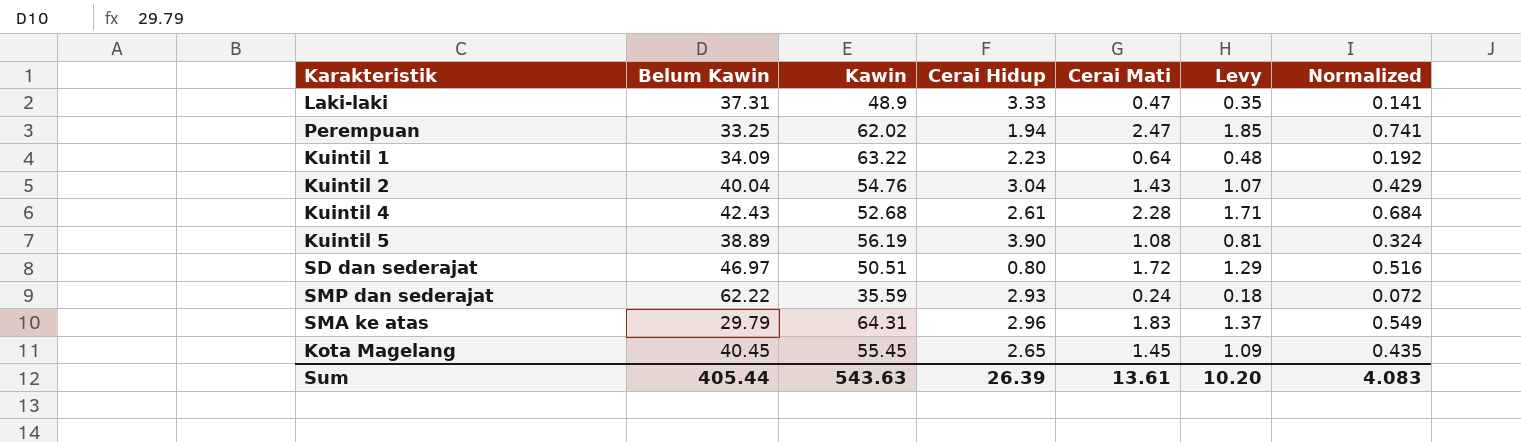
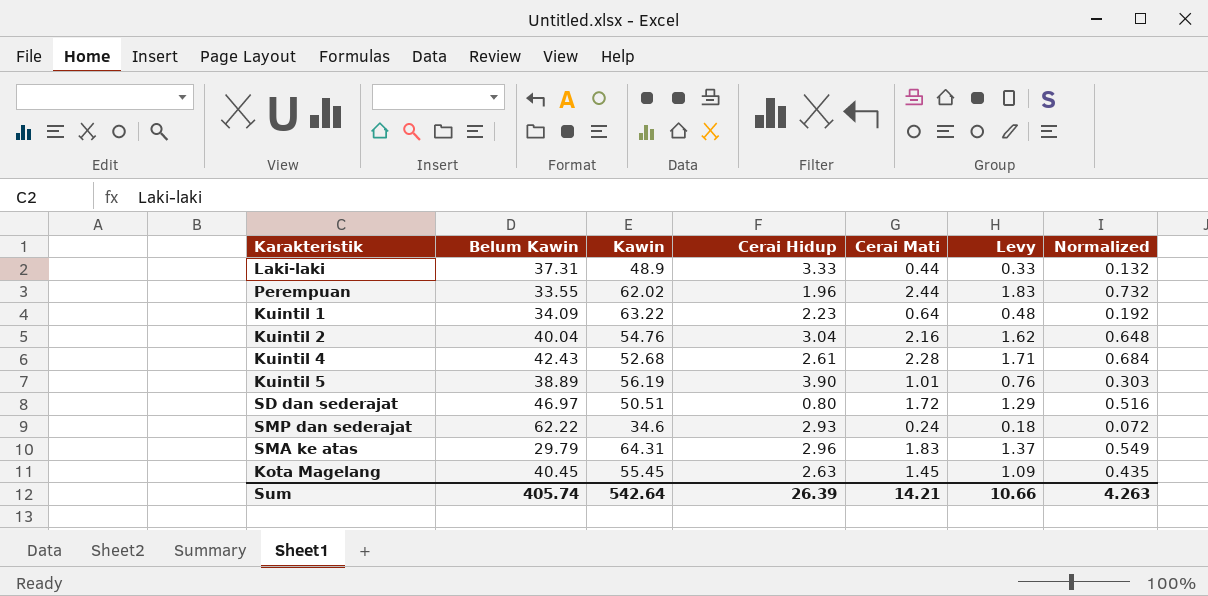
Laki-laki | Cerai Mati: 0.47 -> 0.44
Laki-laki | Levy: 0.35 -> 0.33
Laki-laki | Normalized: 0.141 -> 0.132
Perempuan | Belum Kawin: 33.25 -> 33.55
Perempuan | Cerai Hidup: 1.94 -> 1.96
Perempuan | Cerai Mati: 2.47 -> 2.44
Perempuan | Levy: 1.85 -> 1.83
Perempuan | Normalized: 0.741 -> 0.732
Kuintil 2 | Cerai Mati: 1.43 -> 2.16
Kuintil 2 | Levy: 1.07 -> 1.62
Kuintil 2 | Normalized: 0.429 -> 0.648
Kuintil 5 | Cerai Mati: 1.08 -> 1.01
Kuintil 5 | Levy: 0.81 -> 0.76
Kuintil 5 | Normalized: 0.324 -> 0.303
SMP dan sederajat | Kawin: 35.59 -> 34.6
Kota Magelang | Cerai Hidup: 2.65 -> 2.63
Sum | Belum Kawin: 405.44 -> 405.74
Sum | Kawin: 543.63 -> 542.64
Sum | Cerai Mati: 13.61 -> 14.21
Sum | Levy: 10.20 -> 10.66
Sum | Normalized: 4.083 -> 4.263

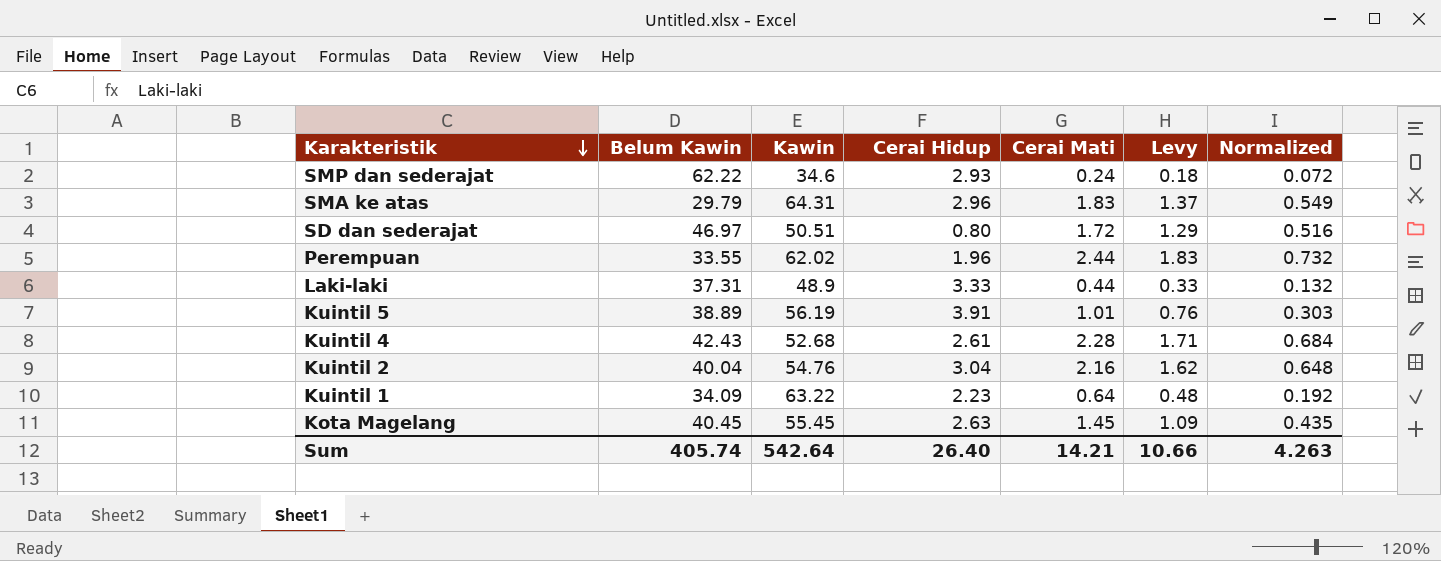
row order: none -> Karakteristik descending
Kuintil 5 | Cerai Hidup: 3.90 -> 3.91
Sum | Cerai Hidup: 26.39 -> 26.40

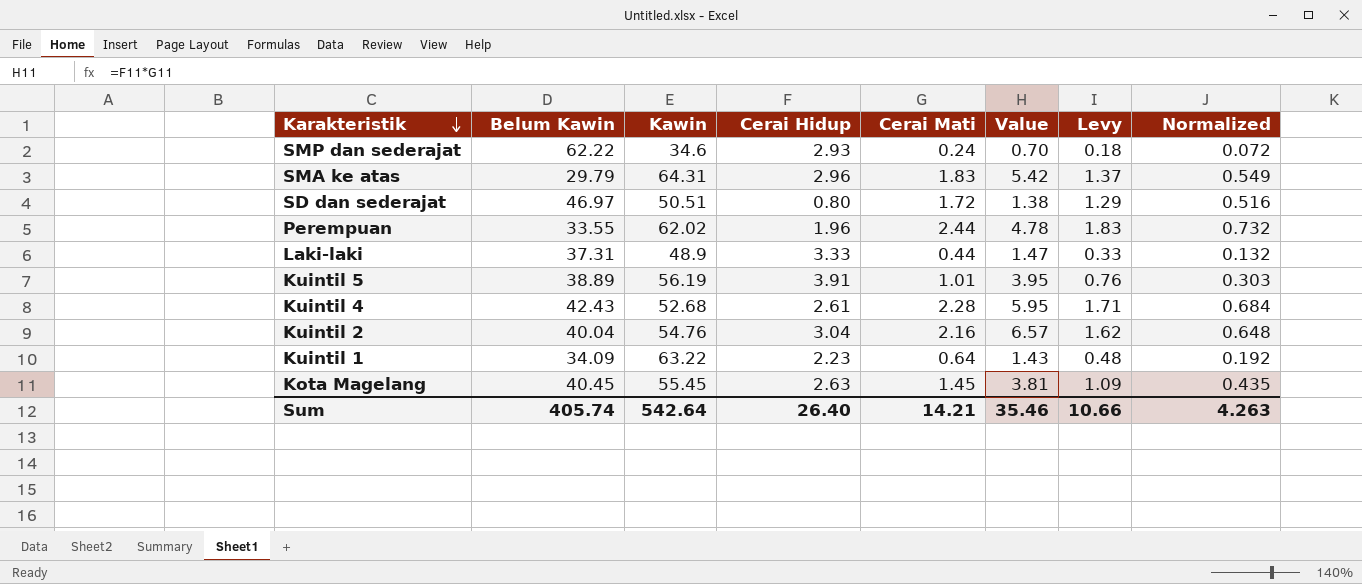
column Value | formula: none -> [Cerai Hidup] * [Cerai Mati]

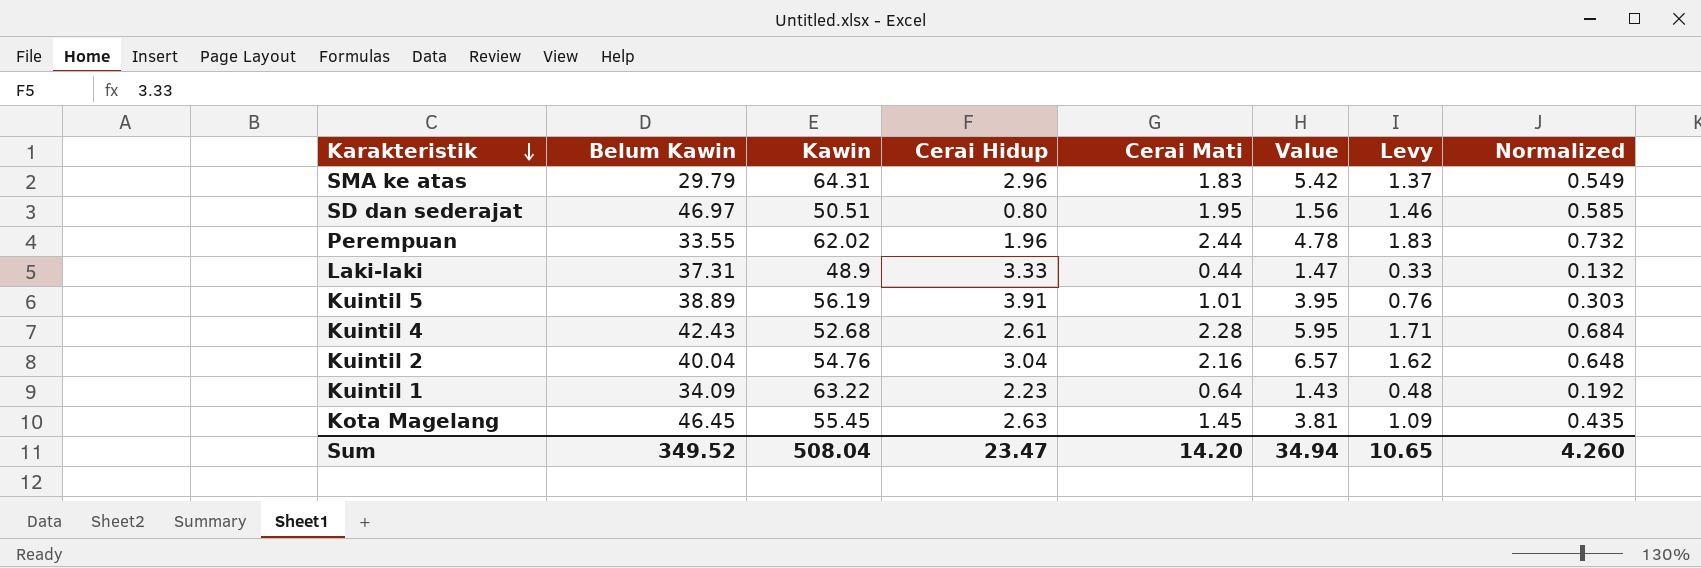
row SMP dan sederajat: 62.22 | 34.6 | 2.93 | 0.24 | 0.70 | 0.18 | 0.072 -> none
SD dan sederajat | Cerai Mati: 1.72 -> 1.95
SD dan sederajat | Value: 1.38 -> 1.56
SD dan sederajat | Levy: 1.29 -> 1.46
SD dan sederajat | Normalized: 0.516 -> 0.585
Kota Magelang | Belum Kawin: 40.45 -> 46.45
Sum | Belum Kawin: 405.74 -> 349.52
Sum | Kawin: 542.64 -> 508.04
Sum | Cerai Hidup: 26.40 -> 23.47
Sum | Cerai Mati: 14.21 -> 14.20
Sum | Value: 35.46 -> 34.94
Sum | Levy: 10.66 -> 10.65
Sum | Normalized: 4.263 -> 4.260

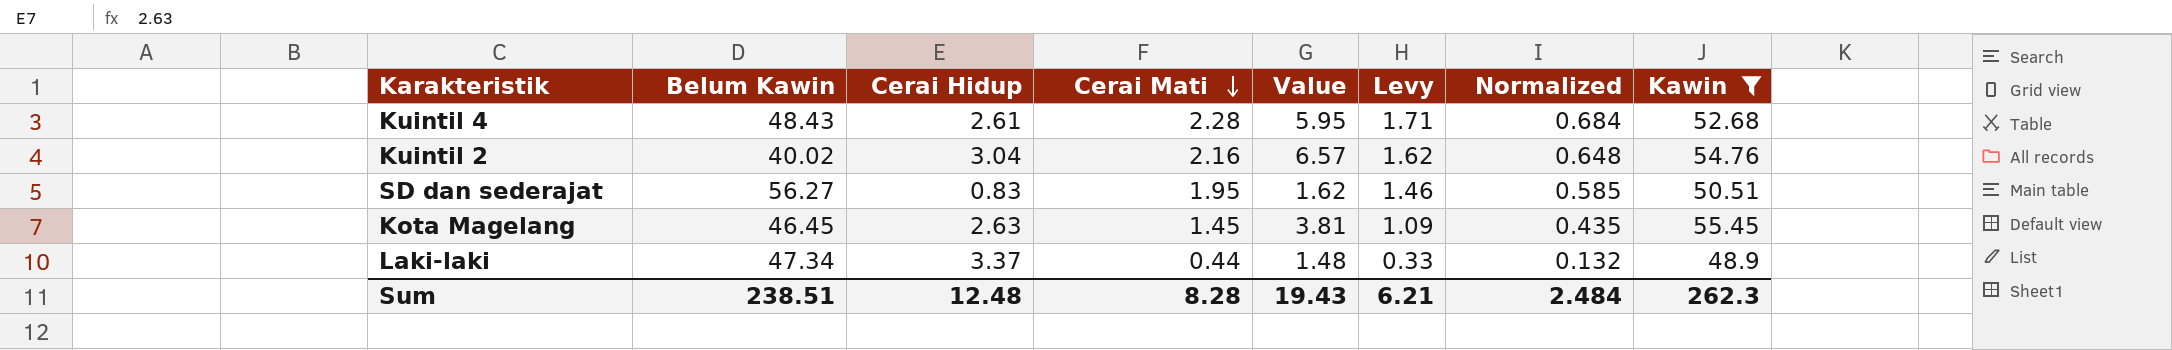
filter: none -> Kawin <= 55.45
row order: Karakteristik descending -> Cerai Mati descending
column Kawin | position: 3 -> 8
Kuintil 4 | Belum Kawin: 42.43 -> 48.43
Kuintil 2 | Belum Kawin: 40.04 -> 40.02
SD dan sederajat | Belum Kawin: 46.97 -> 56.27
SD dan sederajat | Cerai Hidup: 0.80 -> 0.83
SD dan sederajat | Value: 1.56 -> 1.62
Laki-laki | Belum Kawin: 37.31 -> 47.34
Laki-laki | Cerai Hidup: 3.33 -> 3.37
Laki-laki | Value: 1.47 -> 1.48
Sum | Belum Kawin: 349.52 -> 238.51
Sum | Cerai Hidup: 23.47 -> 12.48
Sum | Cerai Mati: 14.20 -> 8.28
Sum | Value: 34.94 -> 19.43
Sum | Levy: 10.65 -> 6.21
Sum | Normalized: 4.260 -> 2.484
Sum | Kawin: 508.04 -> 262.3

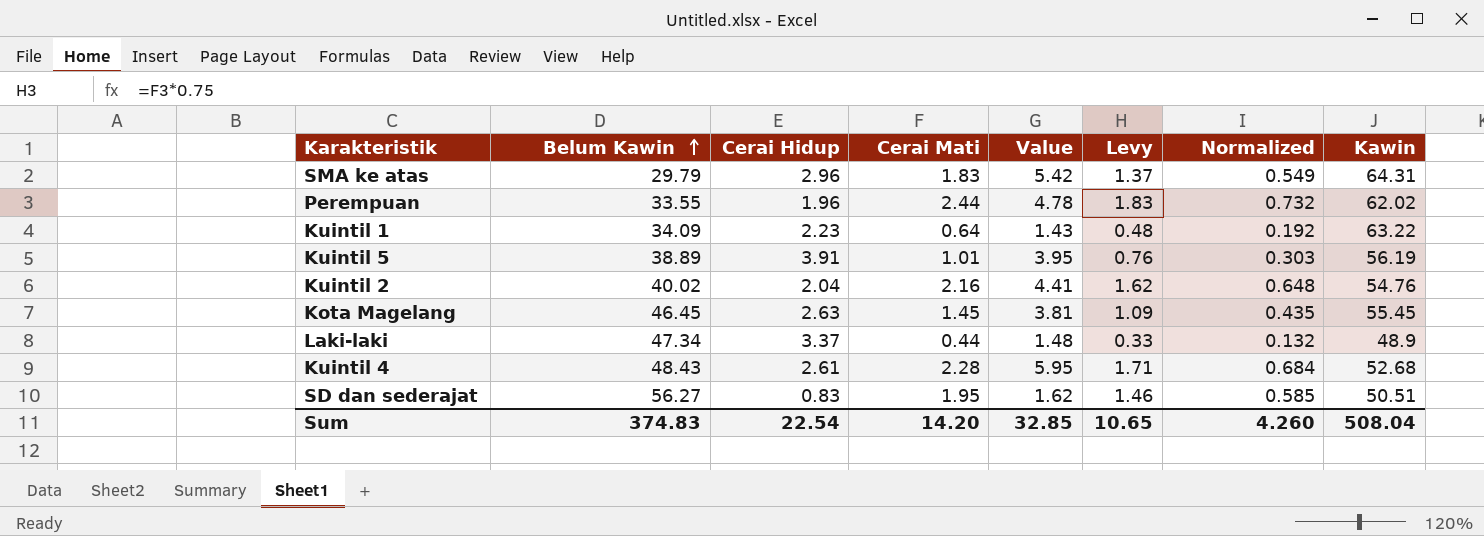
filter: Kawin <= 55.45 -> none
row order: Cerai Mati descending -> Belum Kawin ascending
Kuintil 2 | Cerai Hidup: 3.04 -> 2.04
Kuintil 2 | Value: 6.57 -> 4.41
Sum | Belum Kawin: 238.51 -> 374.83
Sum | Cerai Hidup: 12.48 -> 22.54
Sum | Cerai Mati: 8.28 -> 14.20
Sum | Value: 19.43 -> 32.85
Sum | Levy: 6.21 -> 10.65
Sum | Normalized: 2.484 -> 4.260
Sum | Kawin: 262.3 -> 508.04

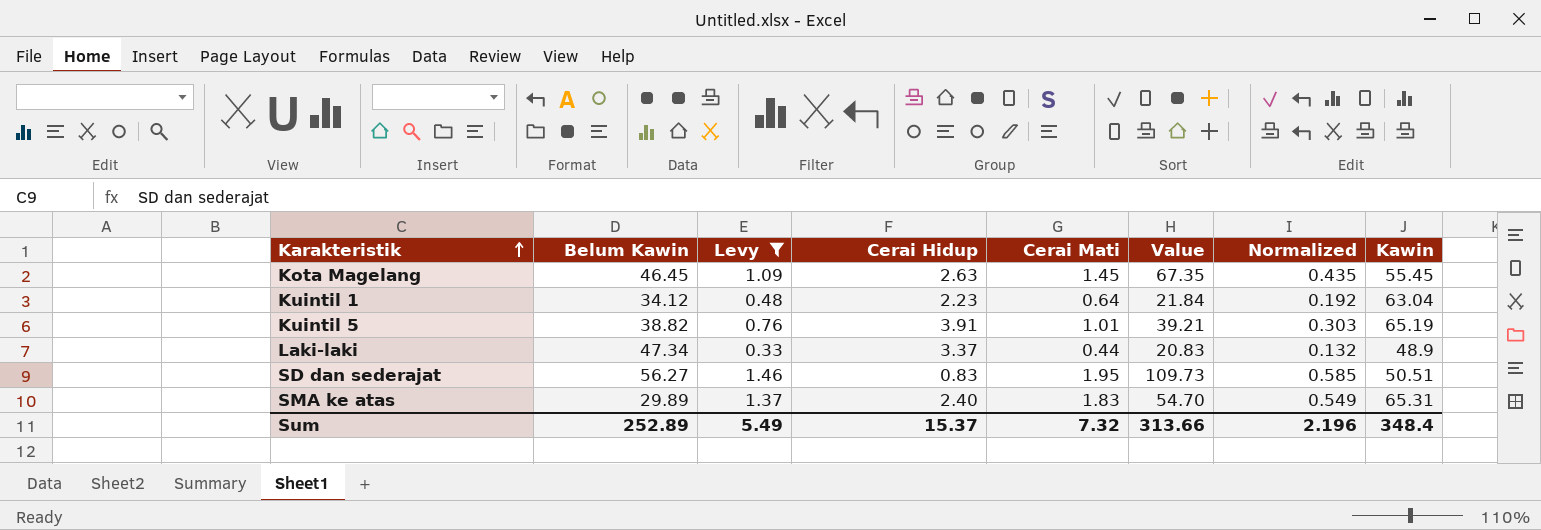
filter: none -> Levy <= 1.46
row order: Belum Kawin ascending -> Karakteristik ascending
column Levy | position: 6 -> 3
column Value | formula: [Cerai Hidup] * [Cerai Mati] -> [Belum Kawin] * [Cerai Mati]
Kuintil 1 | Belum Kawin: 34.09 -> 34.12
Kuintil 1 | Kawin: 63.22 -> 63.04
Kuintil 5 | Belum Kawin: 38.89 -> 38.82
Kuintil 5 | Kawin: 56.19 -> 65.19
SMA ke atas | Belum Kawin: 29.79 -> 29.89
SMA ke atas | Cerai Hidup: 2.96 -> 2.40
SMA ke atas | Kawin: 64.31 -> 65.31
Sum | Belum Kawin: 374.83 -> 252.89
Sum | Levy: 10.65 -> 5.49
Sum | Cerai Hidup: 22.54 -> 15.37
Sum | Cerai Mati: 14.20 -> 7.32
Sum | Value: 32.85 -> 313.66
Sum | Normalized: 4.260 -> 2.196
Sum | Kawin: 508.04 -> 348.4

